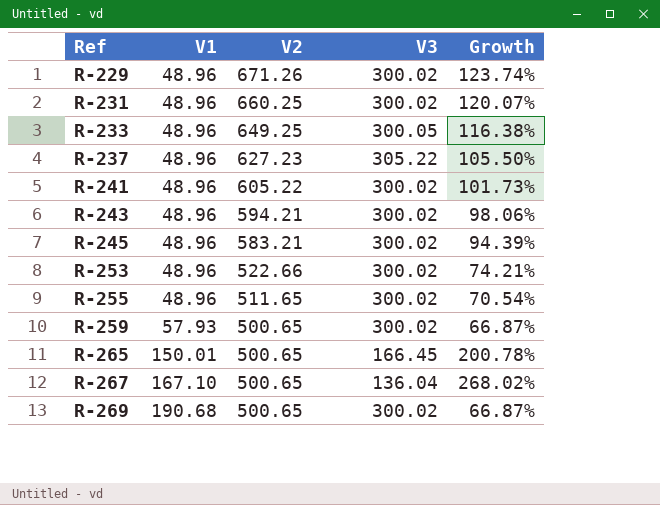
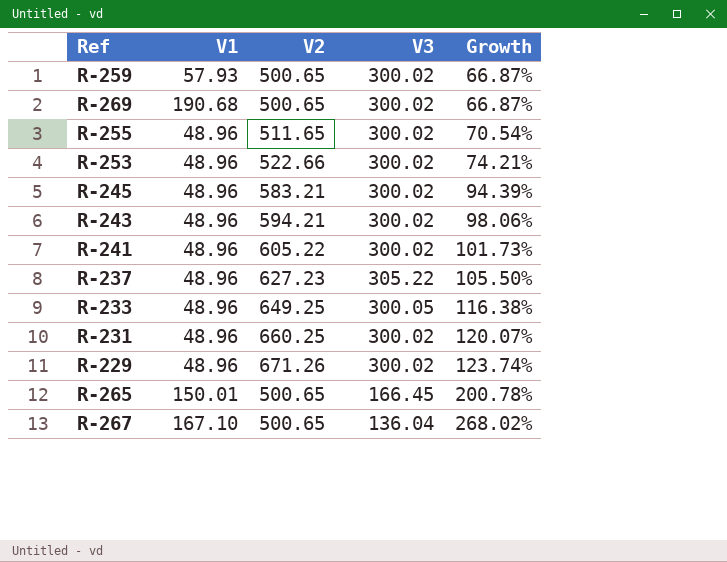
row order: Ref ascending -> Growth ascending

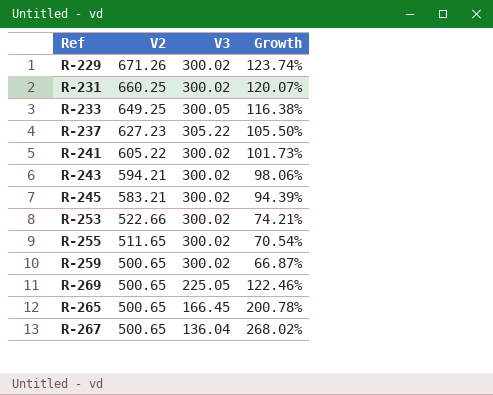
row order: Growth ascending -> V2 descending
column V1 | position: 2 -> none
R-269 | V3: 300.02 -> 225.05
R-269 | Growth: 66.87% -> 122.46%

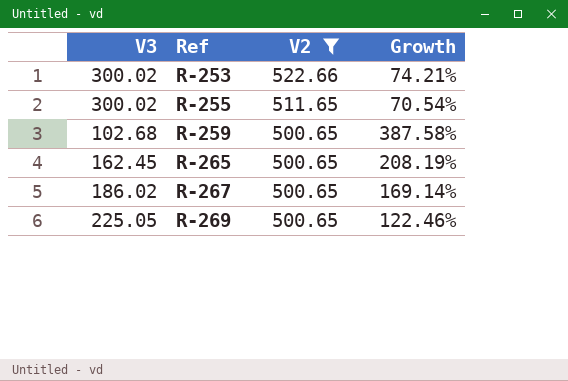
filter: none -> V2 <= 522.66
row order: V2 descending -> Ref ascending
column V3 | position: 3 -> 1
R-259 | V3: 300.02 -> 102.68
R-259 | Growth: 66.87% -> 387.58%
R-265 | V3: 166.45 -> 162.45
R-265 | Growth: 200.78% -> 208.19%
R-267 | V3: 136.04 -> 186.02
R-267 | Growth: 268.02% -> 169.14%

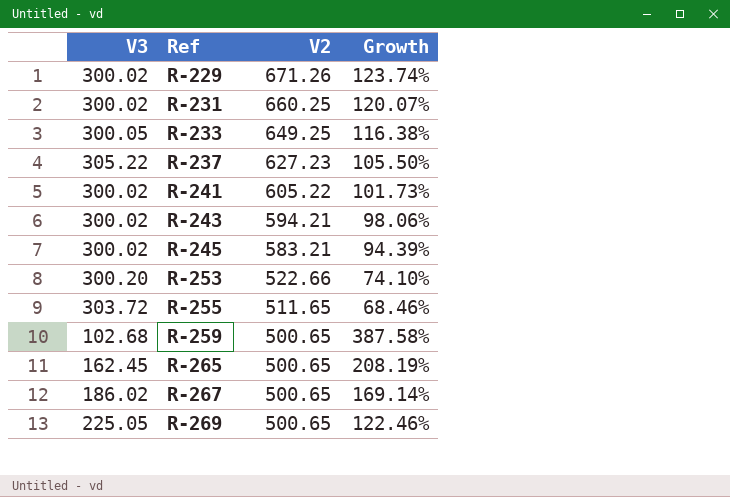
filter: V2 <= 522.66 -> none
R-253 | V3: 300.02 -> 300.20
R-253 | Growth: 74.21% -> 74.10%
R-255 | V3: 300.02 -> 303.72
R-255 | Growth: 70.54% -> 68.46%

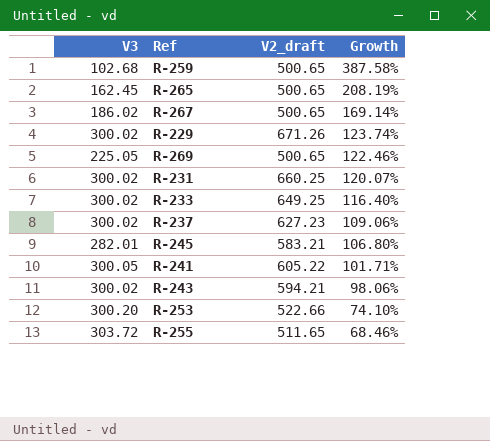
row order: Ref ascending -> Growth descending
column name: V2 -> V2_draft
R-233 | V3: 300.05 -> 300.02
R-233 | Growth: 116.38% -> 116.40%
R-237 | V3: 305.22 -> 300.02
R-237 | Growth: 105.50% -> 109.06%
R-245 | V3: 300.02 -> 282.01
R-245 | Growth: 94.39% -> 106.80%
R-241 | V3: 300.02 -> 300.05
R-241 | Growth: 101.73% -> 101.71%

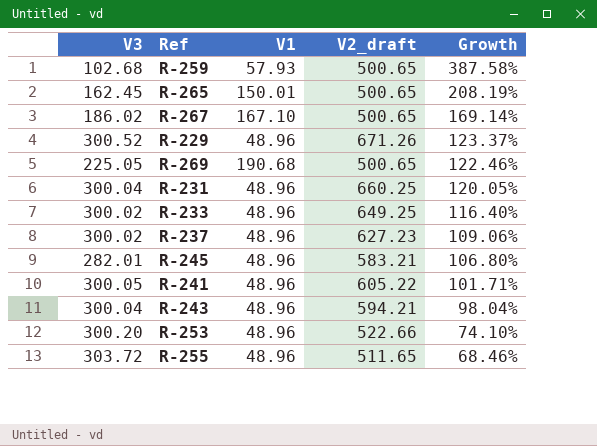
column V1 | position: none -> 3
R-229 | V3: 300.02 -> 300.52
R-229 | Growth: 123.74% -> 123.37%
R-231 | V3: 300.02 -> 300.04
R-231 | Growth: 120.07% -> 120.05%
R-243 | V3: 300.02 -> 300.04
R-243 | Growth: 98.06% -> 98.04%

